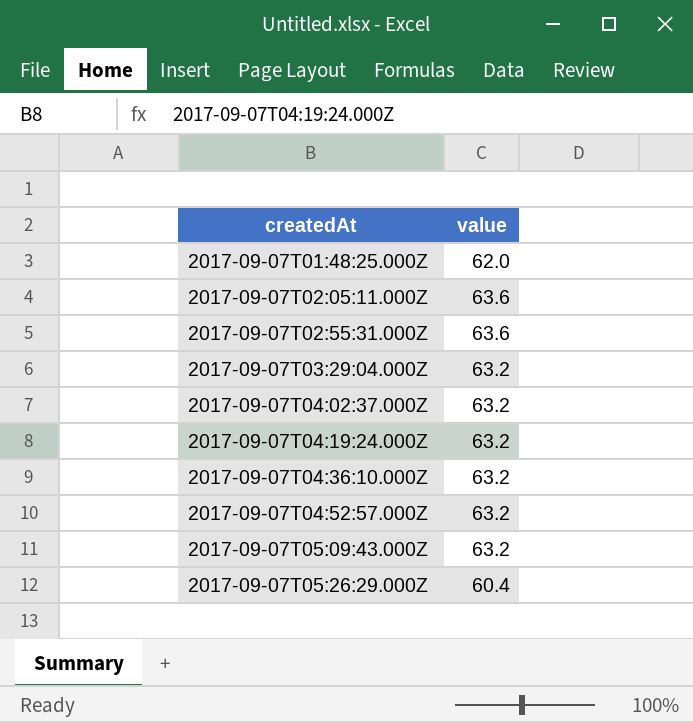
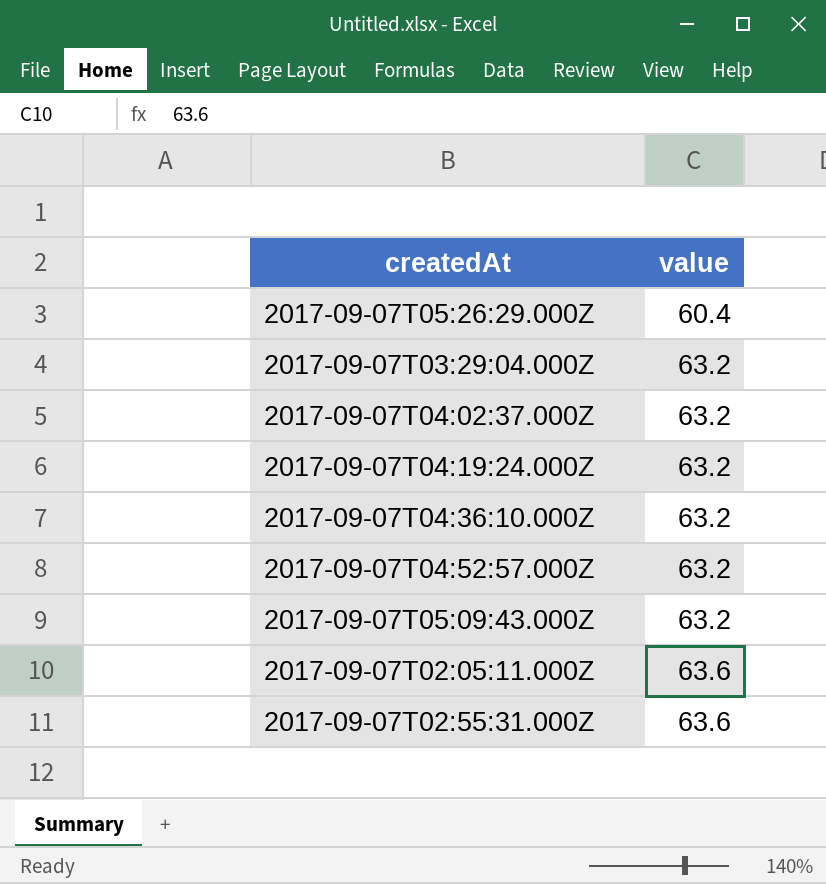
row order: createdAt ascending -> value ascending
row 2017-09-07T01:48:25.000Z: 62.0 -> none

